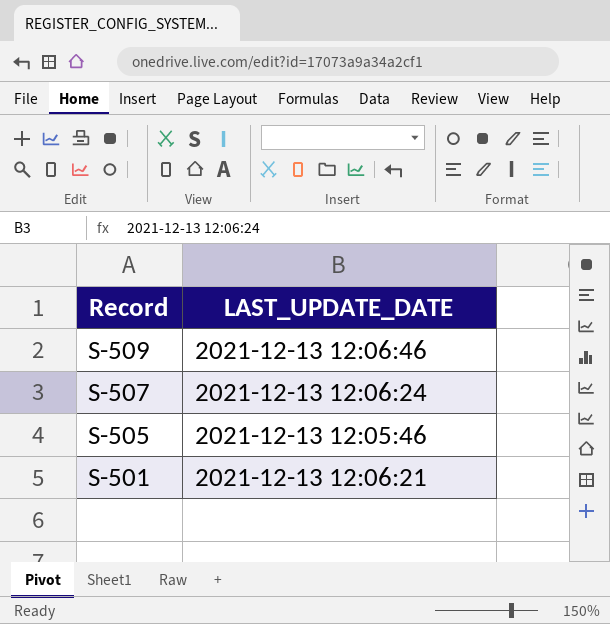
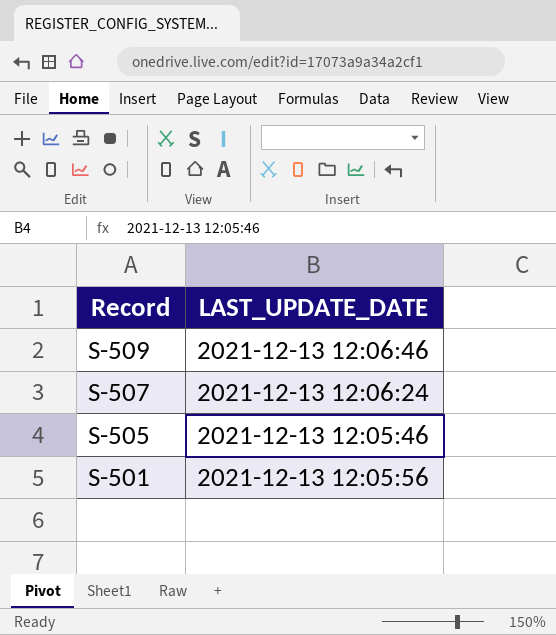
S-501 | LAST_UPDATE_DATE: 2021-12-13 12:06:21 -> 2021-12-13 12:05:56

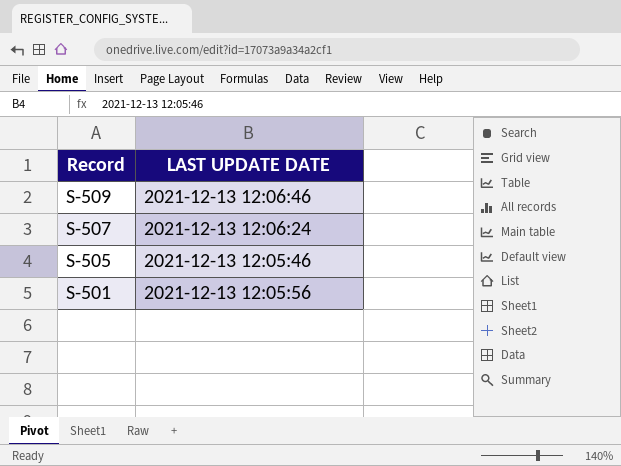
column name: LAST_UPDATE_DATE -> LAST UPDATE DATE

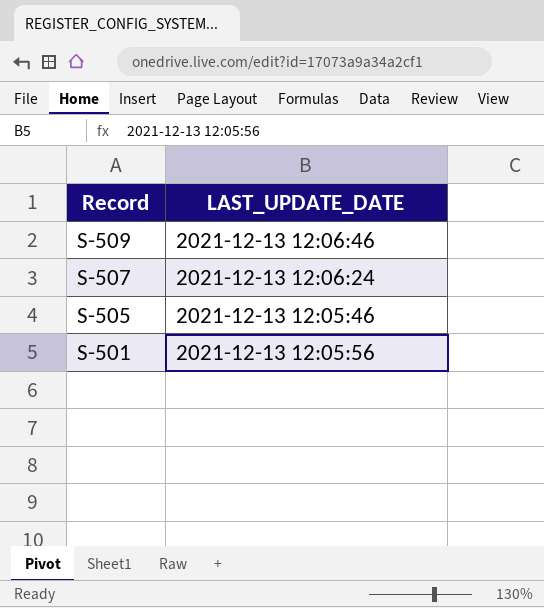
column name: LAST UPDATE DATE -> LAST_UPDATE_DATE

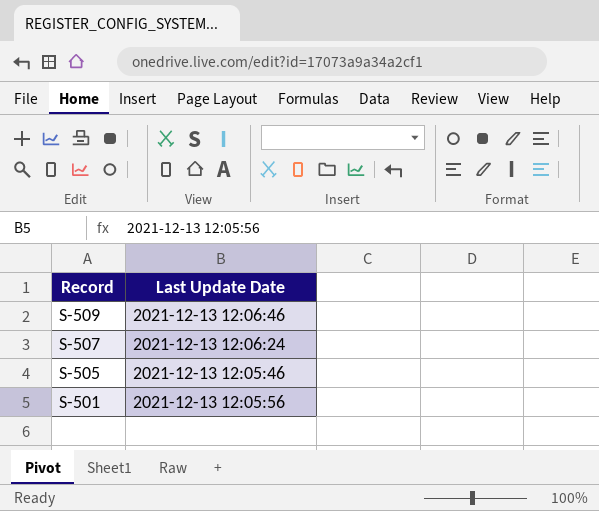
column name: LAST_UPDATE_DATE -> Last Update Date

